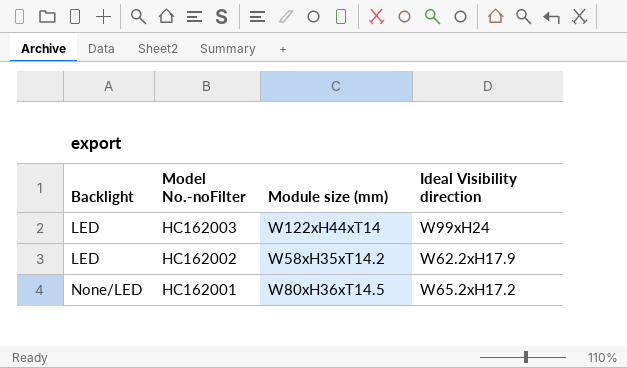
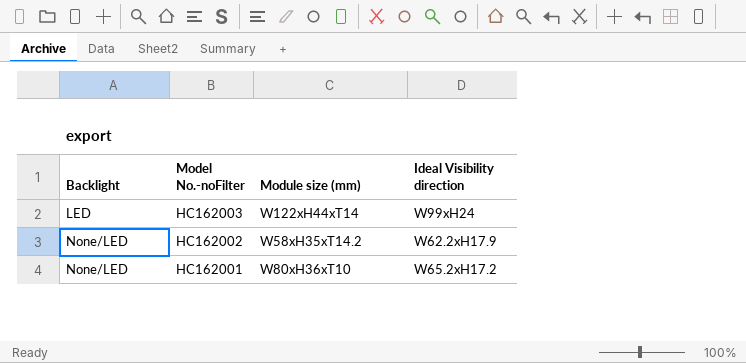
HC162002 | Backlight: LED -> None/LED
HC162001 | Module size (mm): W80xH36xT14.5 -> W80xH36xT10

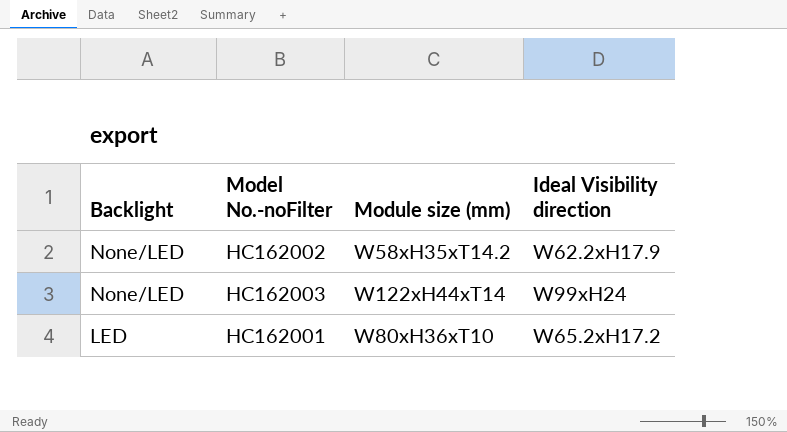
row order: Backlight ascending -> Backlight descending
HC162003 | Backlight: LED -> None/LED
HC162001 | Backlight: None/LED -> LED

